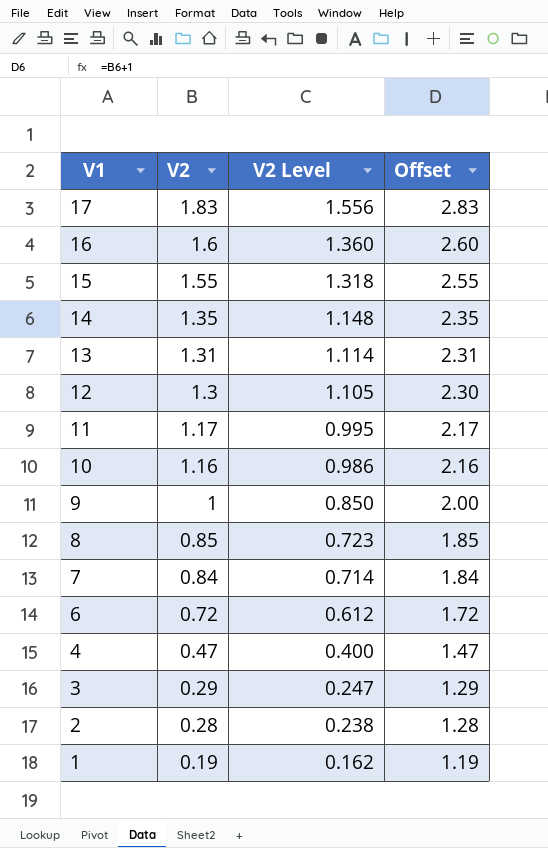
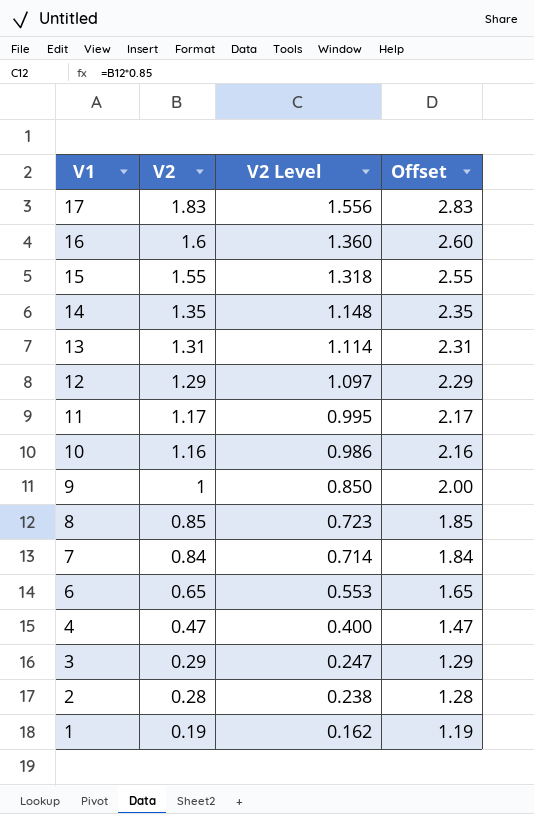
12 | V2: 1.3 -> 1.29
12 | V2 Level: 1.105 -> 1.097
12 | Offset: 2.30 -> 2.29
6 | V2: 0.72 -> 0.65
6 | V2 Level: 0.612 -> 0.553
6 | Offset: 1.72 -> 1.65

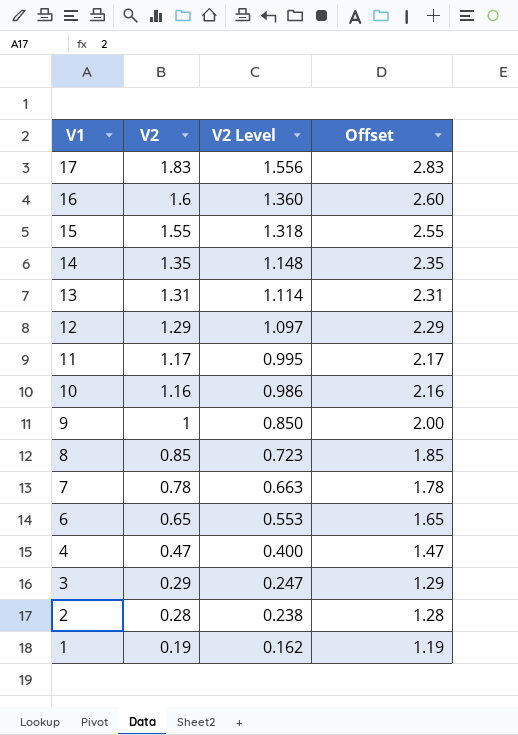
7 | V2: 0.84 -> 0.78
7 | V2 Level: 0.714 -> 0.663
7 | Offset: 1.84 -> 1.78

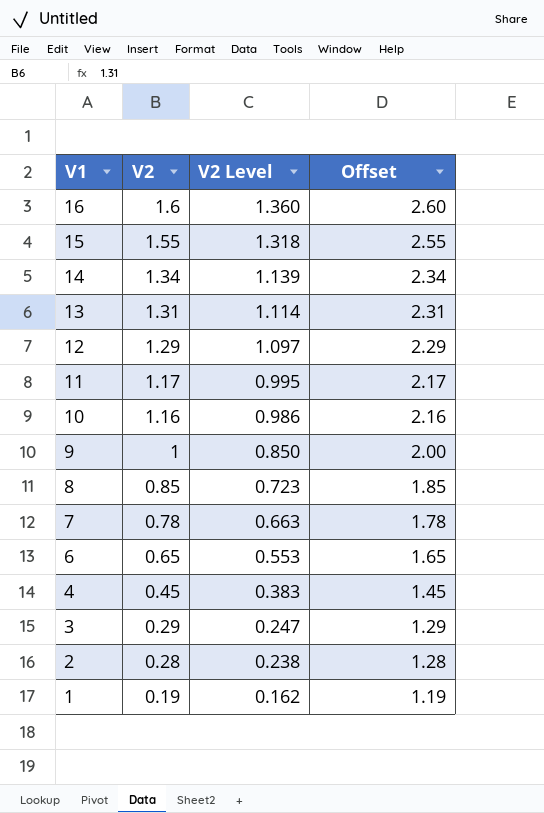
row 17: 1.83 | 1.556 | 2.83 -> none
14 | V2: 1.35 -> 1.34
14 | V2 Level: 1.148 -> 1.139
14 | Offset: 2.35 -> 2.34
4 | V2: 0.47 -> 0.45
4 | V2 Level: 0.400 -> 0.383
4 | Offset: 1.47 -> 1.45

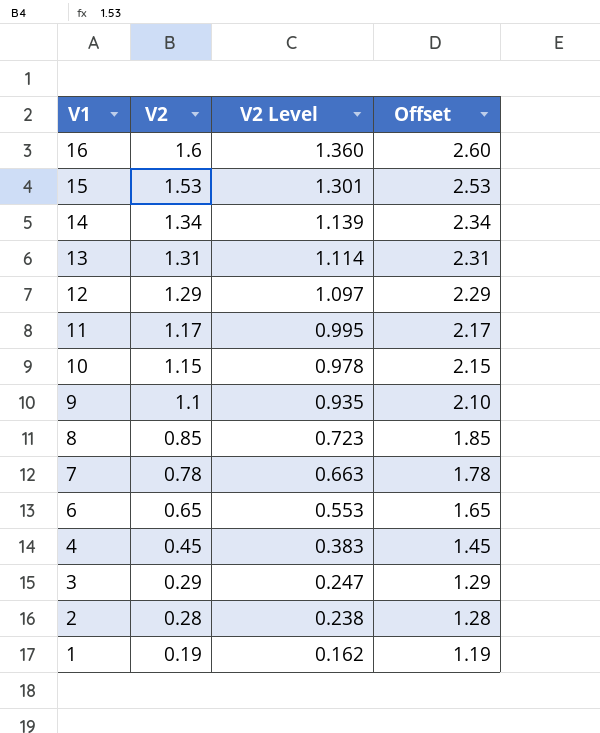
15 | V2: 1.55 -> 1.53
15 | V2 Level: 1.318 -> 1.301
15 | Offset: 2.55 -> 2.53
10 | V2: 1.16 -> 1.15
10 | V2 Level: 0.986 -> 0.978
10 | Offset: 2.16 -> 2.15
9 | V2: 1 -> 1.1
9 | V2 Level: 0.850 -> 0.935
9 | Offset: 2.00 -> 2.10

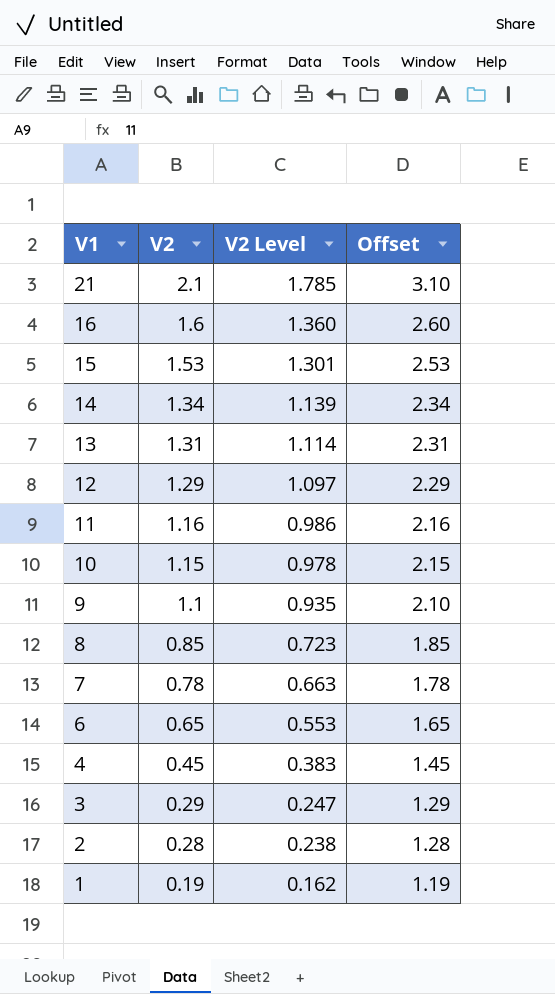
row 21: none -> 2.1 | 1.785 | 3.10
11 | V2: 1.17 -> 1.16
11 | V2 Level: 0.995 -> 0.986
11 | Offset: 2.17 -> 2.16

